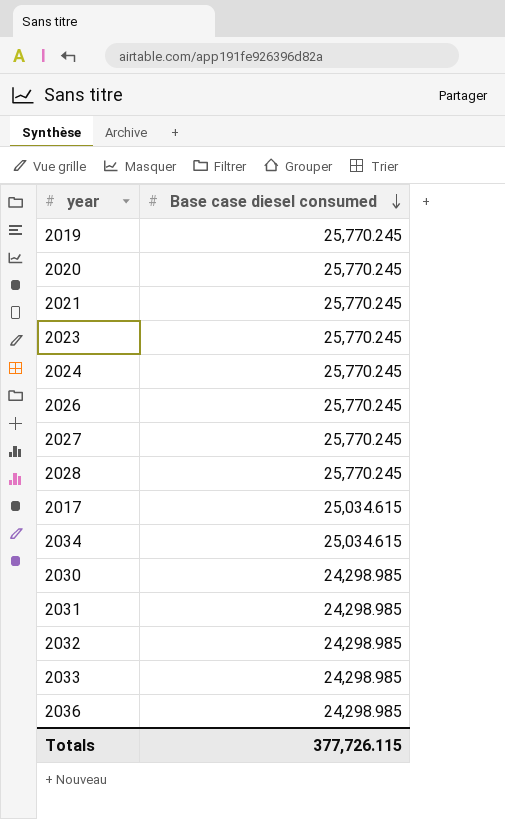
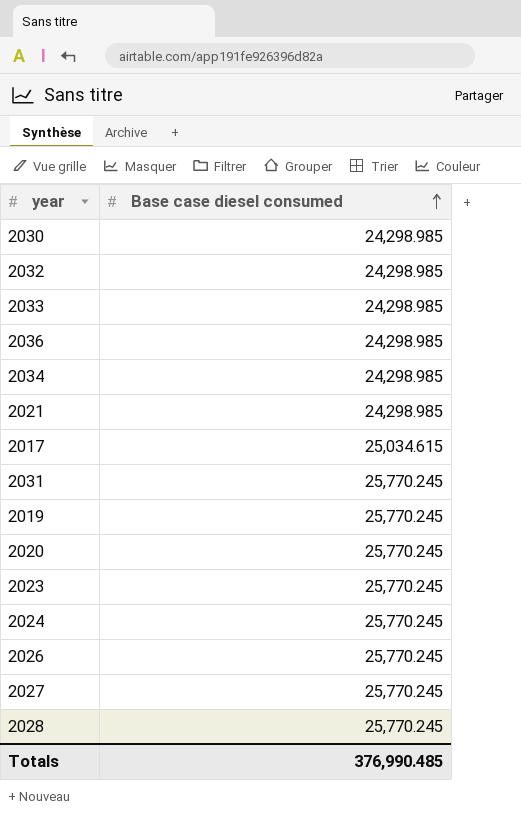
row order: Base case diesel consumed descending -> Base case diesel consumed ascending
2034 | Base case diesel consumed: 25,034.615 -> 24,298.985
2021 | Base case diesel consumed: 25,770.245 -> 24,298.985
2031 | Base case diesel consumed: 24,298.985 -> 25,770.245
Totals | Base case diesel consumed: 377,726.115 -> 376,990.485

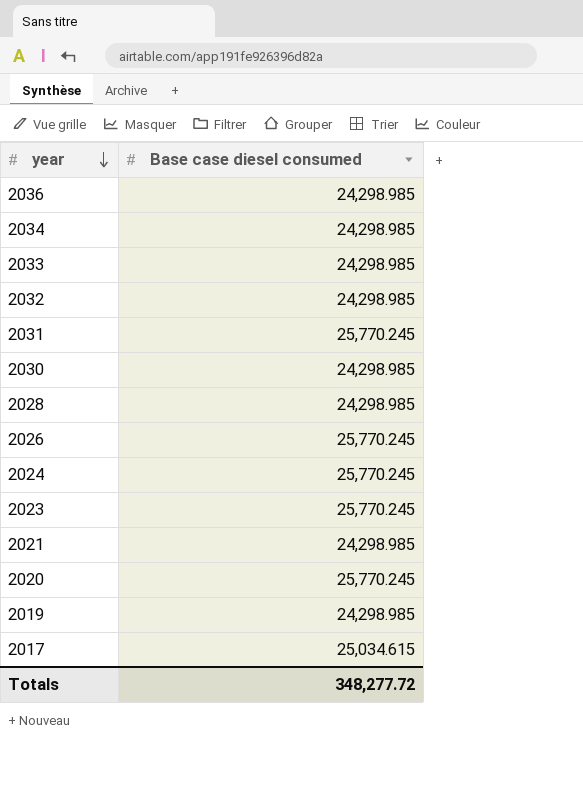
row order: Base case diesel consumed ascending -> year descending
row 2027: 25,770.245 -> none
2028 | Base case diesel consumed: 25,770.245 -> 24,298.985
2019 | Base case diesel consumed: 25,770.245 -> 24,298.985
Totals | Base case diesel consumed: 376,990.485 -> 348,277.72

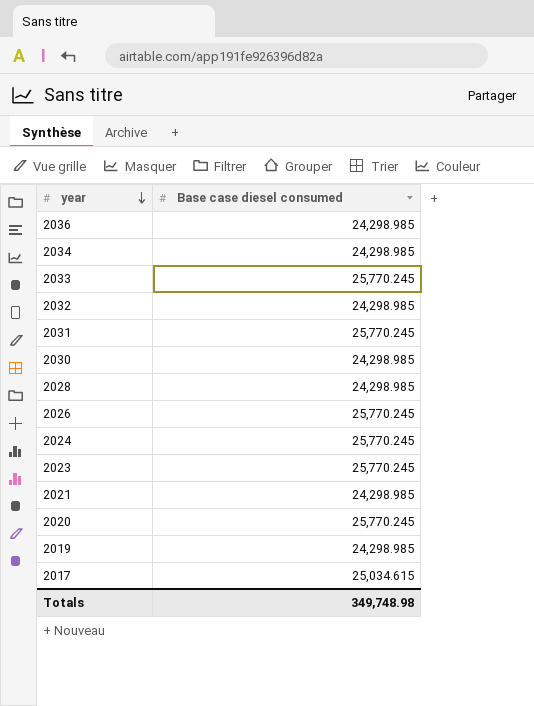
2033 | Base case diesel consumed: 24,298.985 -> 25,770.245
Totals | Base case diesel consumed: 348,277.72 -> 349,748.98

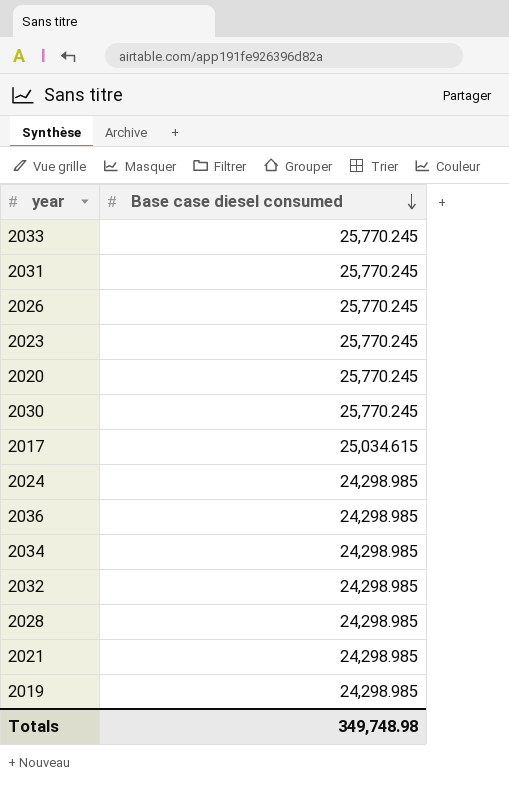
row order: year descending -> Base case diesel consumed descending
2030 | Base case diesel consumed: 24,298.985 -> 25,770.245
2024 | Base case diesel consumed: 25,770.245 -> 24,298.985

